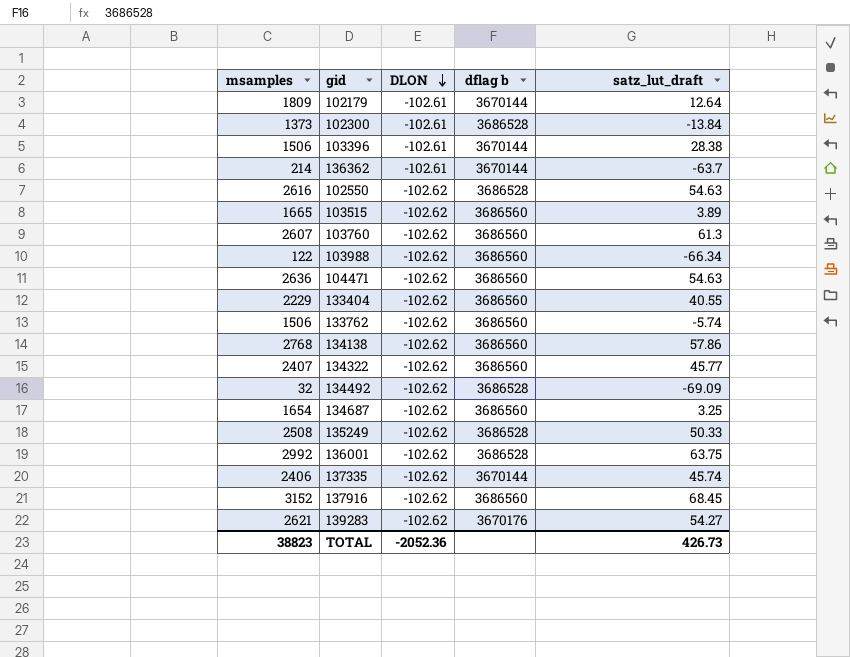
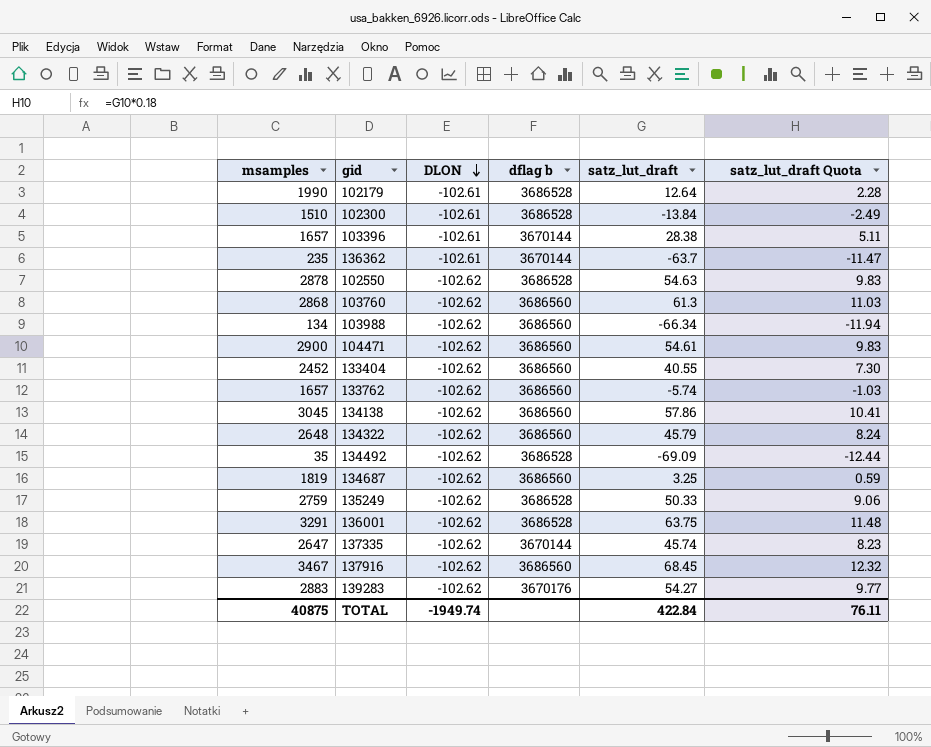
column satz_lut_draft Quota | formula: none -> [satz_lut_draft] * 0.18
row 103515: 1665 | -102.62 | 3686560 | 3.89 -> none
102179 | msamples: 1809 -> 1990
102179 | dflag b: 3670144 -> 3686528
102300 | msamples: 1373 -> 1510
103396 | msamples: 1506 -> 1657
136362 | msamples: 214 -> 235
102550 | msamples: 2616 -> 2878
103760 | msamples: 2607 -> 2868
103988 | msamples: 122 -> 134
104471 | msamples: 2636 -> 2900
104471 | satz_lut_draft: 54.63 -> 54.61
133404 | msamples: 2229 -> 2452
133762 | msamples: 1506 -> 1657
134138 | msamples: 2768 -> 3045
134322 | msamples: 2407 -> 2648
134322 | satz_lut_draft: 45.77 -> 45.79
134492 | msamples: 32 -> 35
134687 | msamples: 1654 -> 1819
135249 | msamples: 2508 -> 2759
136001 | msamples: 2992 -> 3291
137335 | msamples: 2406 -> 2647
137916 | msamples: 3152 -> 3467
139283 | msamples: 2621 -> 2883
TOTAL | msamples: 38823 -> 40875
TOTAL | DLON: -2052.36 -> -1949.74
TOTAL | satz_lut_draft: 426.73 -> 422.84

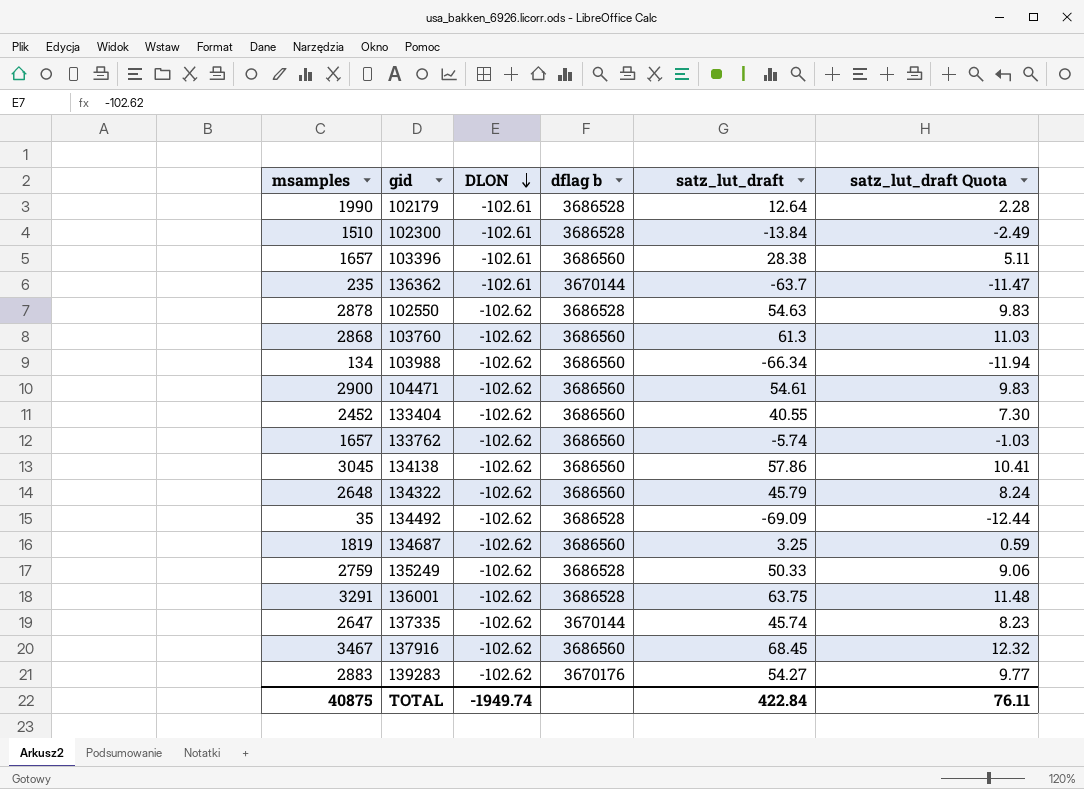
103396 | dflag b: 3670144 -> 3686560

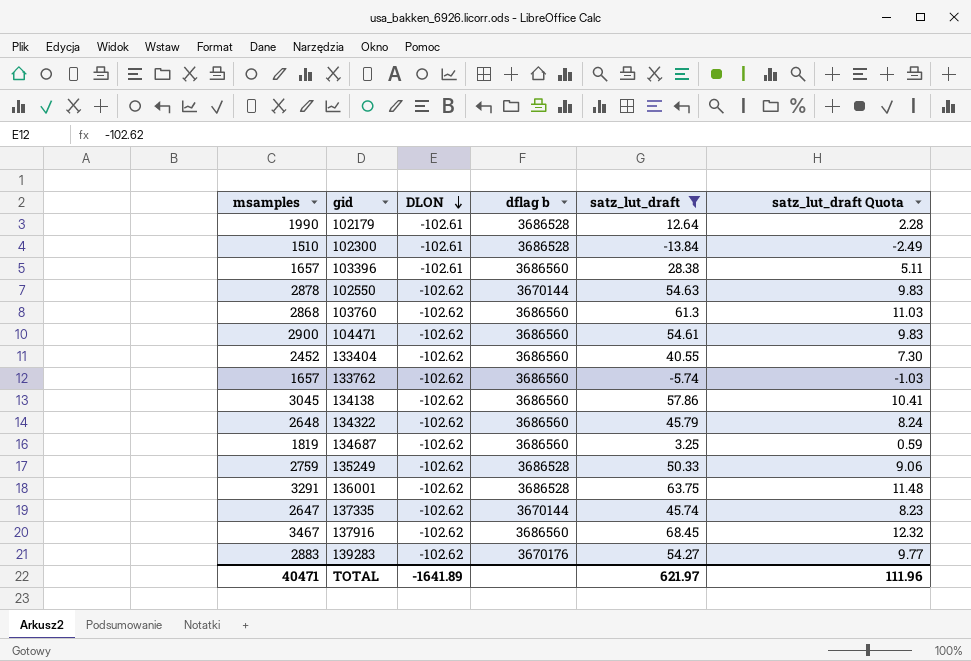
filter: none -> satz_lut_draft >= -13.84
102550 | dflag b: 3686528 -> 3670144
TOTAL | msamples: 40875 -> 40471
TOTAL | DLON: -1949.74 -> -1641.89
TOTAL | satz_lut_draft: 422.84 -> 621.97
TOTAL | satz_lut_draft Quota: 76.11 -> 111.96

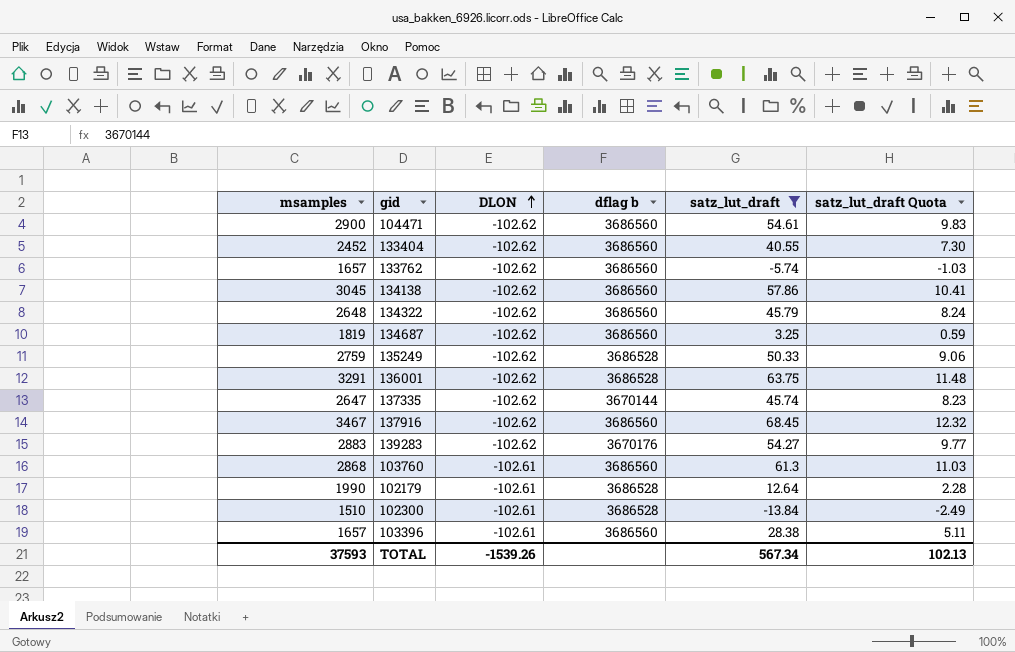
row order: DLON descending -> DLON ascending
row 102550: 2878 | -102.62 | 3670144 | 54.63 | 9.83 -> none
103760 | DLON: -102.62 -> -102.61
TOTAL | msamples: 40471 -> 37593
TOTAL | DLON: -1641.89 -> -1539.26
TOTAL | satz_lut_draft: 621.97 -> 567.34
TOTAL | satz_lut_draft Quota: 111.96 -> 102.13

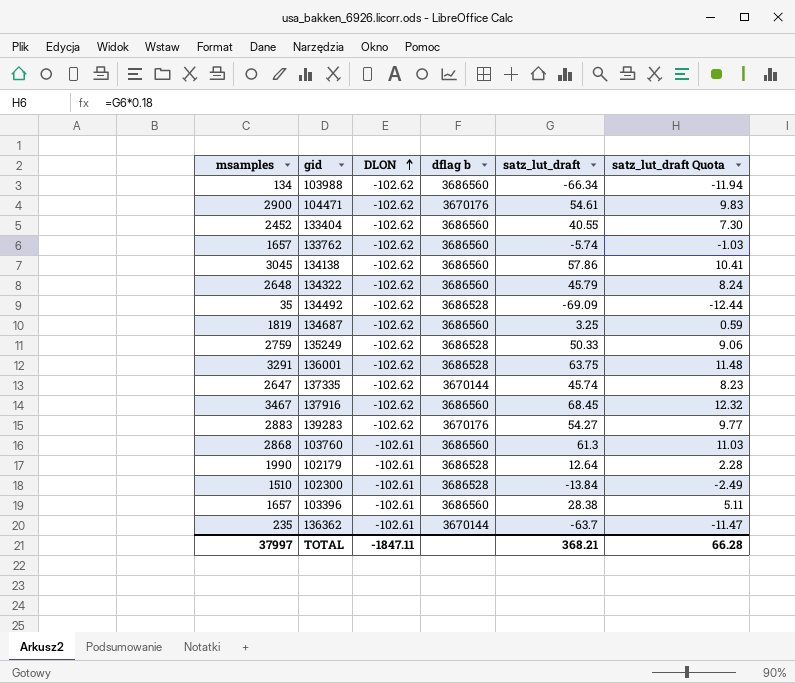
filter: satz_lut_draft >= -13.84 -> none
104471 | dflag b: 3686560 -> 3670176
TOTAL | msamples: 37593 -> 37997
TOTAL | DLON: -1539.26 -> -1847.11
TOTAL | satz_lut_draft: 567.34 -> 368.21
TOTAL | satz_lut_draft Quota: 102.13 -> 66.28

